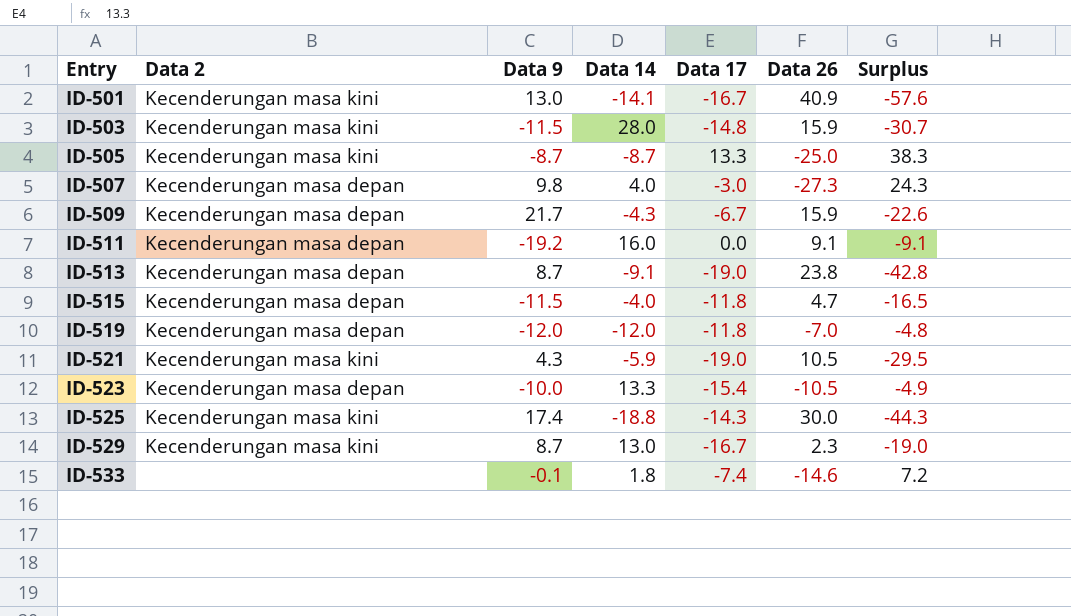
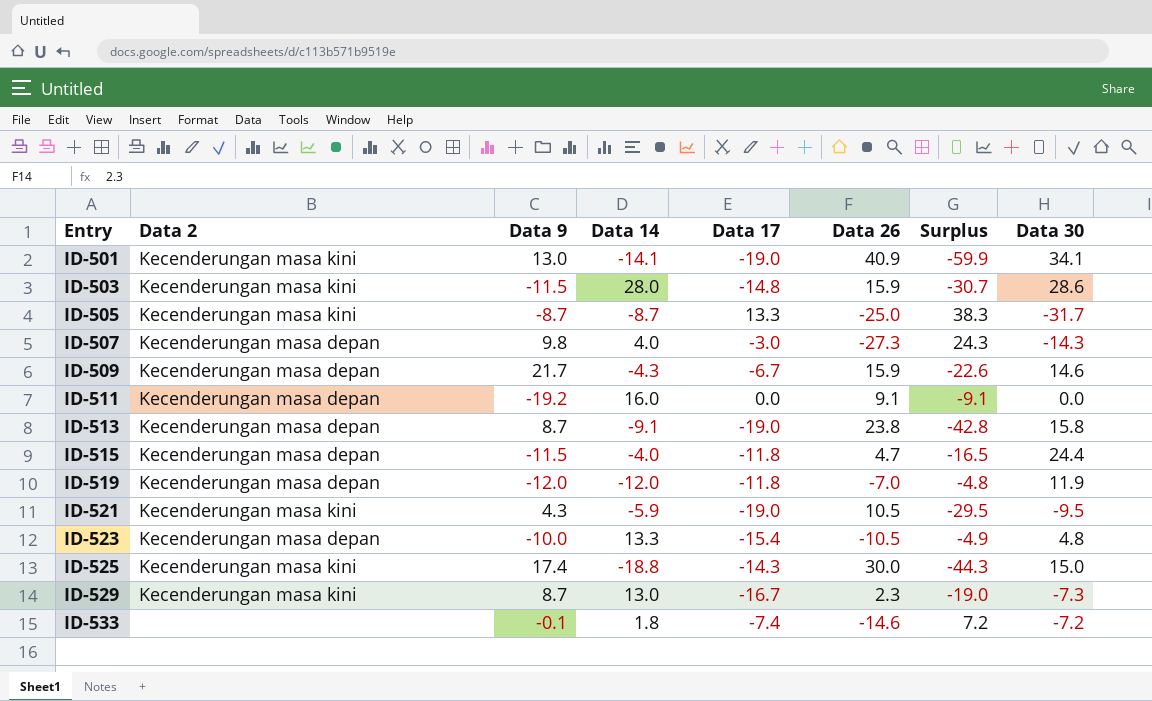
column Data 30 | position: none -> 8
ID-501 | Data 17: -16.7 -> -19.0
ID-501 | Surplus: -57.6 -> -59.9

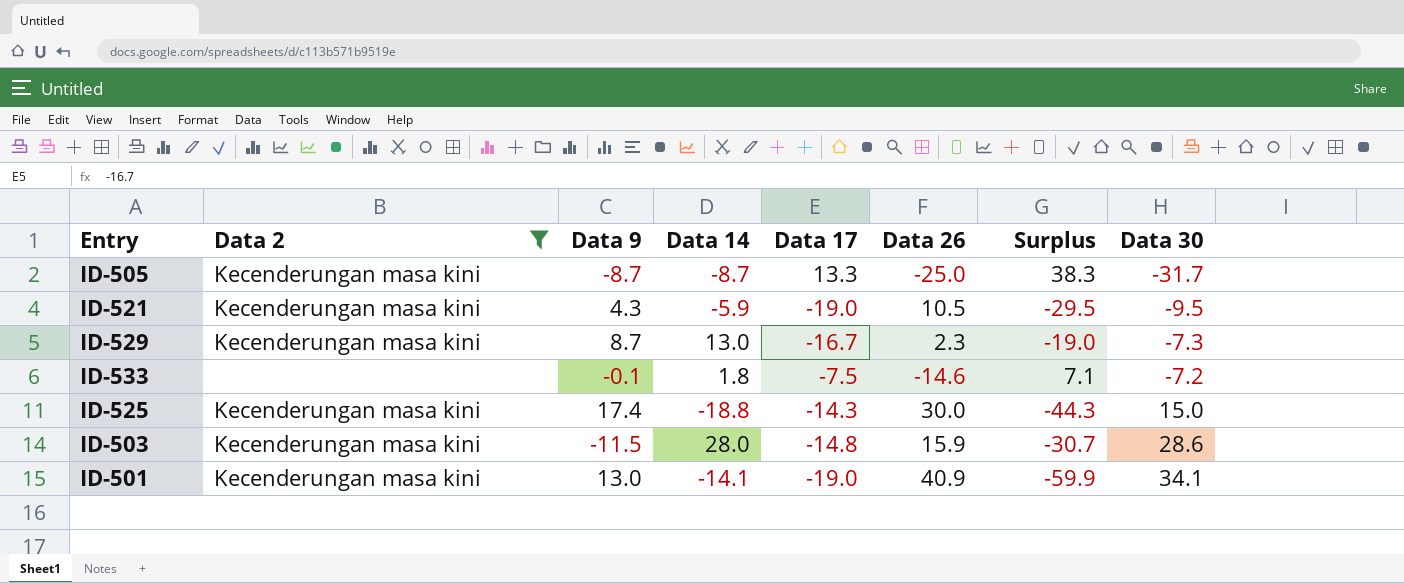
filter: none -> Data 2 != Kecenderungan masa depan
row order: Entry ascending -> Data 30 ascending
ID-533 | Data 17: -7.4 -> -7.5
ID-533 | Surplus: 7.2 -> 7.1

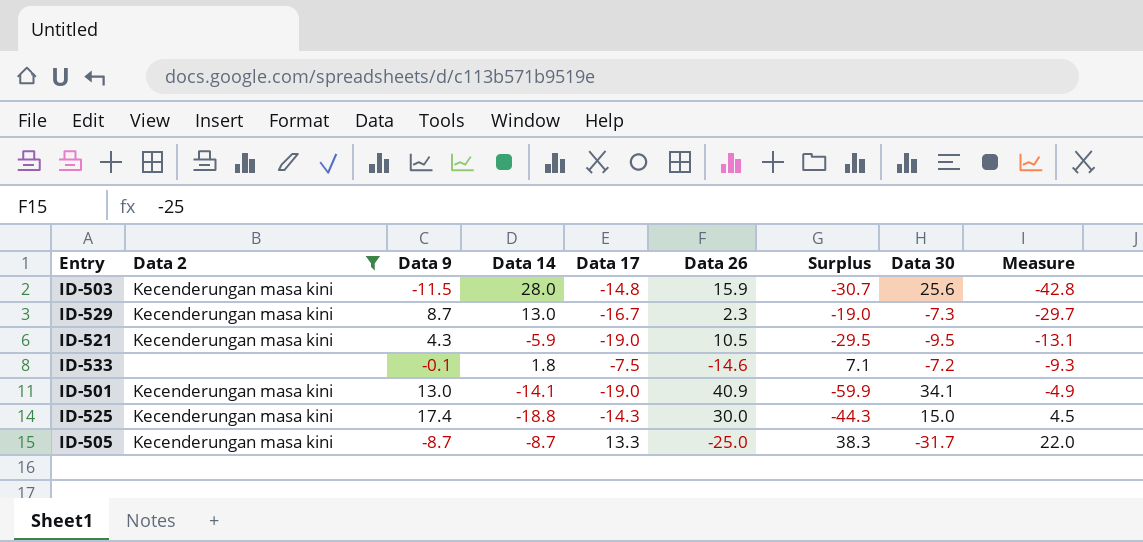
row order: Data 30 ascending -> Measure ascending
column Measure | formula: none -> [Data 17] - [Data 14]
ID-503 | Data 30: 28.6 -> 25.6

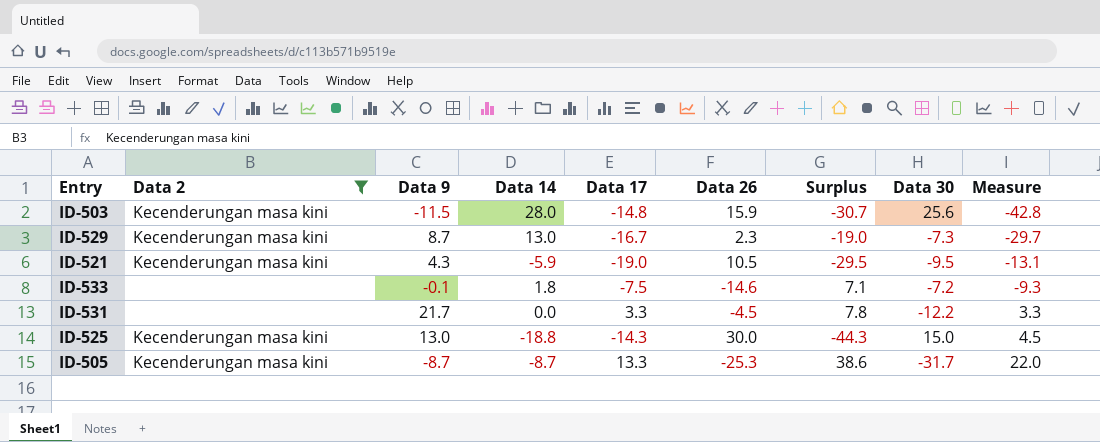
row ID-501: Kecenderungan masa kini | 13.0 | -14.1 | -19.0 | 40.9 | -59.9 | 34.1 | -4.9 -> none
row ID-531: none -> none | 21.7 | 0.0 | 3.3 | -4.5 | 7.8 | -12.2 | 3.3
ID-525 | Data 9: 17.4 -> 13.0
ID-505 | Data 26: -25.0 -> -25.3
ID-505 | Surplus: 38.3 -> 38.6

